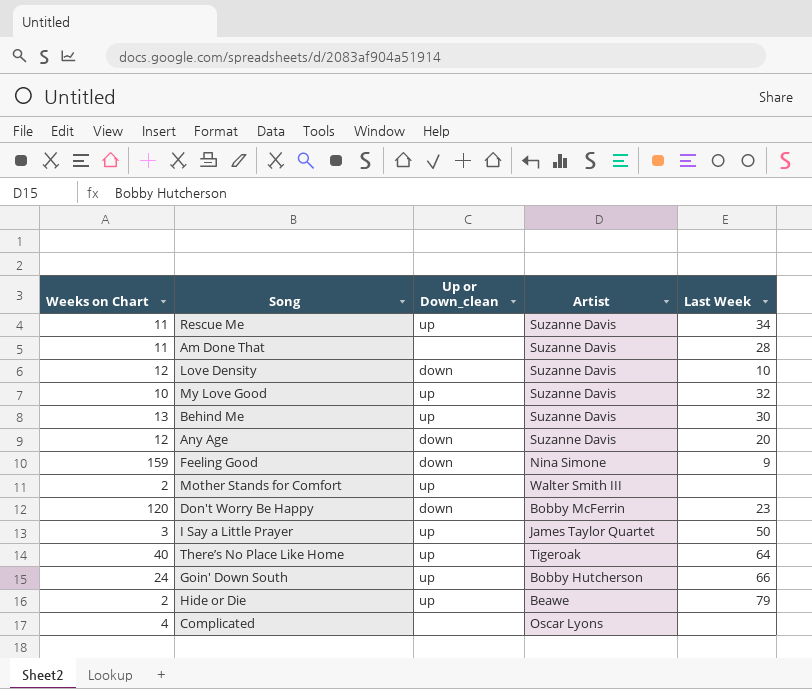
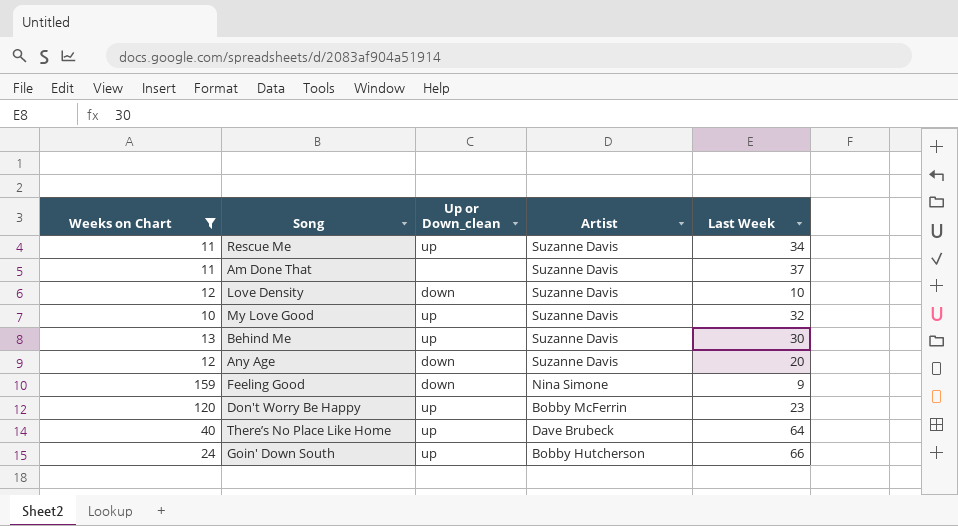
filter: none -> Weeks on Chart >= 10
Am Done That | Last Week: 28 -> 37
Don't Worry Be Happy | Up or Down_clean: down -> up
There’s No Place Like Home | Artist: Tigeroak -> Dave Brubeck

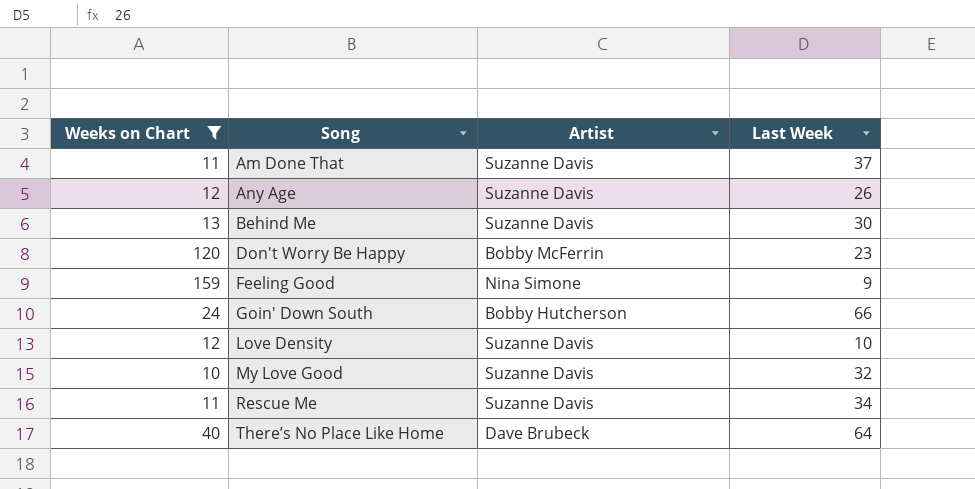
row order: none -> Song ascending
column Up or Down_clean | position: 3 -> none
Any Age | Last Week: 20 -> 26

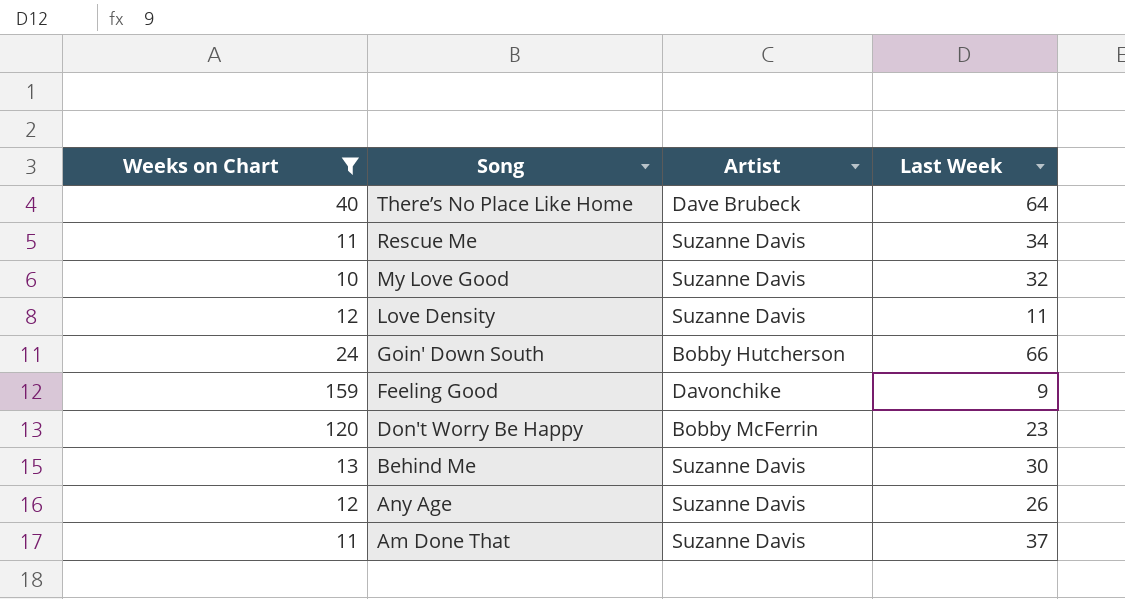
row order: Song ascending -> Song descending
Love Density | Last Week: 10 -> 11
Feeling Good | Artist: Nina Simone -> Davonchike

